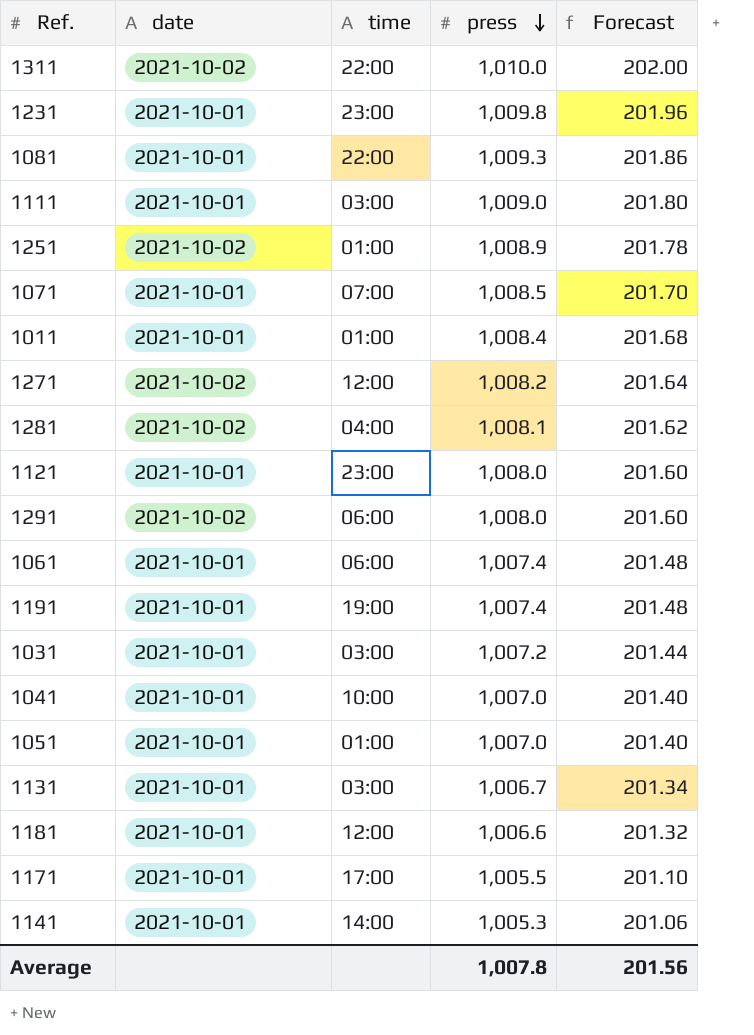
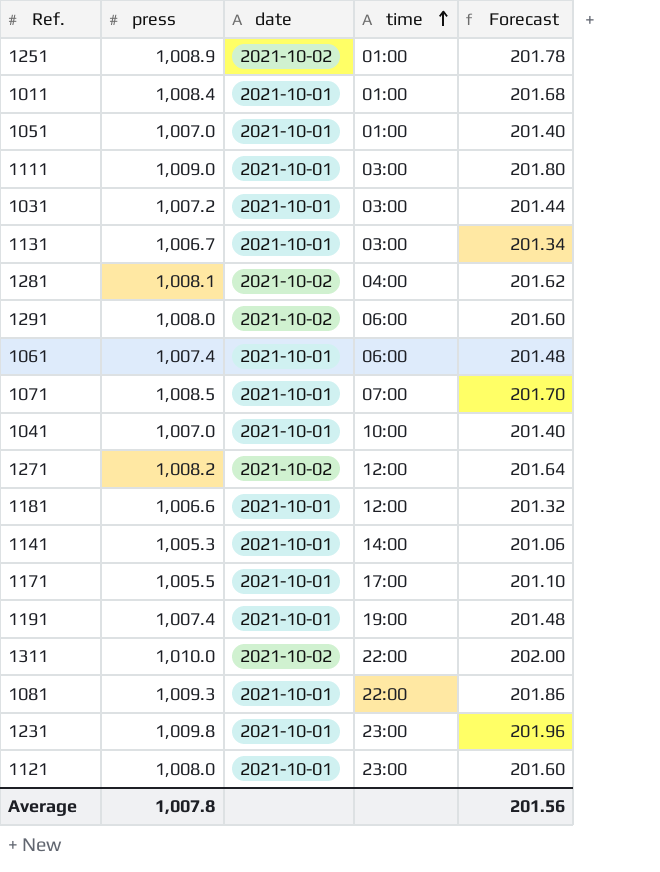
row order: press descending -> time ascending
column press | position: 4 -> 2

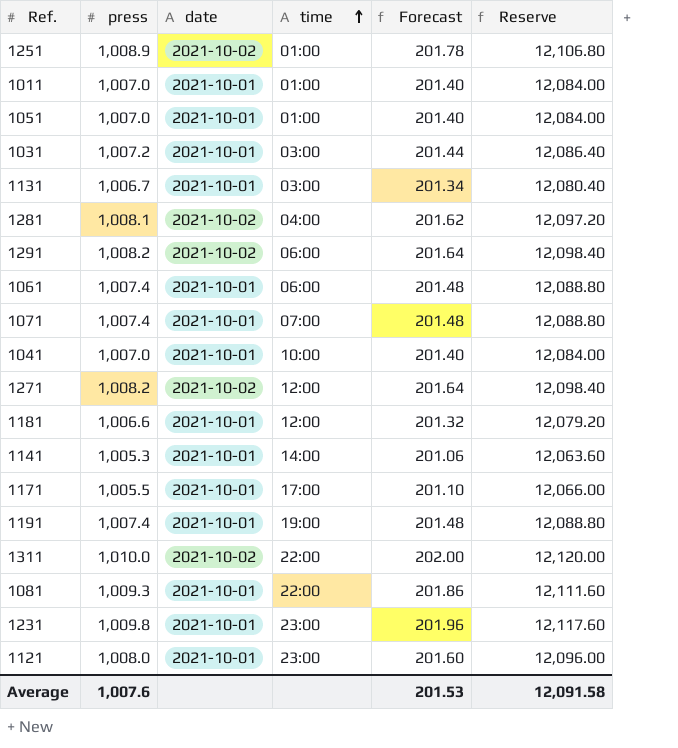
column Reserve | formula: none -> [press] * 12
row 1111: 1,009.0 | 2021-10-01 | 03:00 | 201.80 -> none
1011 | press: 1,008.4 -> 1,007.0
1011 | Forecast: 201.68 -> 201.40
1291 | press: 1,008.0 -> 1,008.2
1291 | Forecast: 201.60 -> 201.64
1071 | press: 1,008.5 -> 1,007.4
1071 | Forecast: 201.70 -> 201.48
Average | press: 1,007.8 -> 1,007.6
Average | Forecast: 201.56 -> 201.53

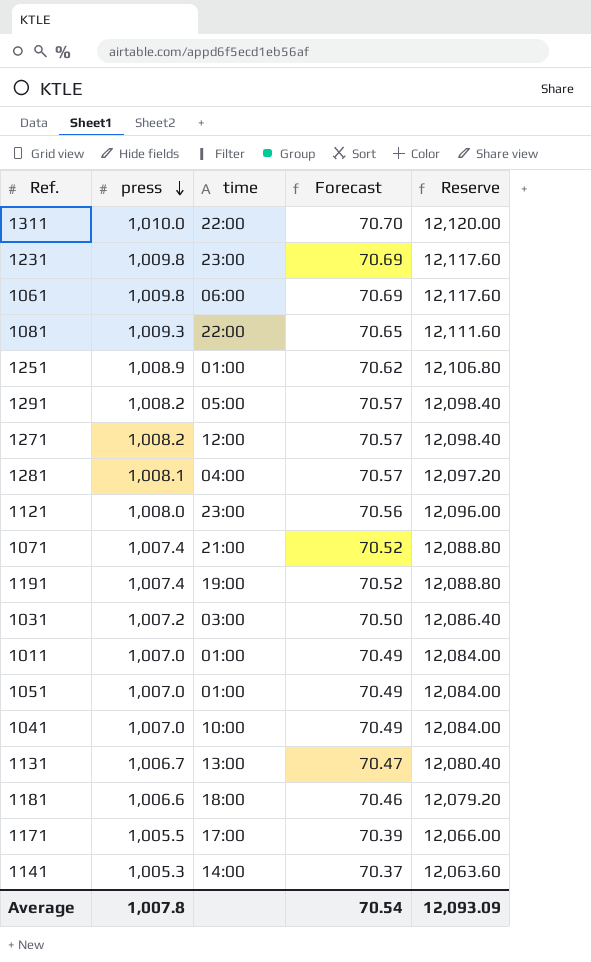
row order: time ascending -> press descending
column date | position: 3 -> none
column Forecast | formula: [press] * 0.2 -> [press] * 0.07
1061 | press: 1,007.4 -> 1,009.8
1061 | Reserve: 12,088.80 -> 12,117.60
1291 | time: 06:00 -> 05:00
1071 | time: 07:00 -> 21:00
1131 | time: 03:00 -> 13:00
1181 | time: 12:00 -> 18:00
Average | press: 1,007.6 -> 1,007.8
Average | Forecast: 201.53 -> 70.54
Average | Reserve: 12,091.58 -> 12,093.09

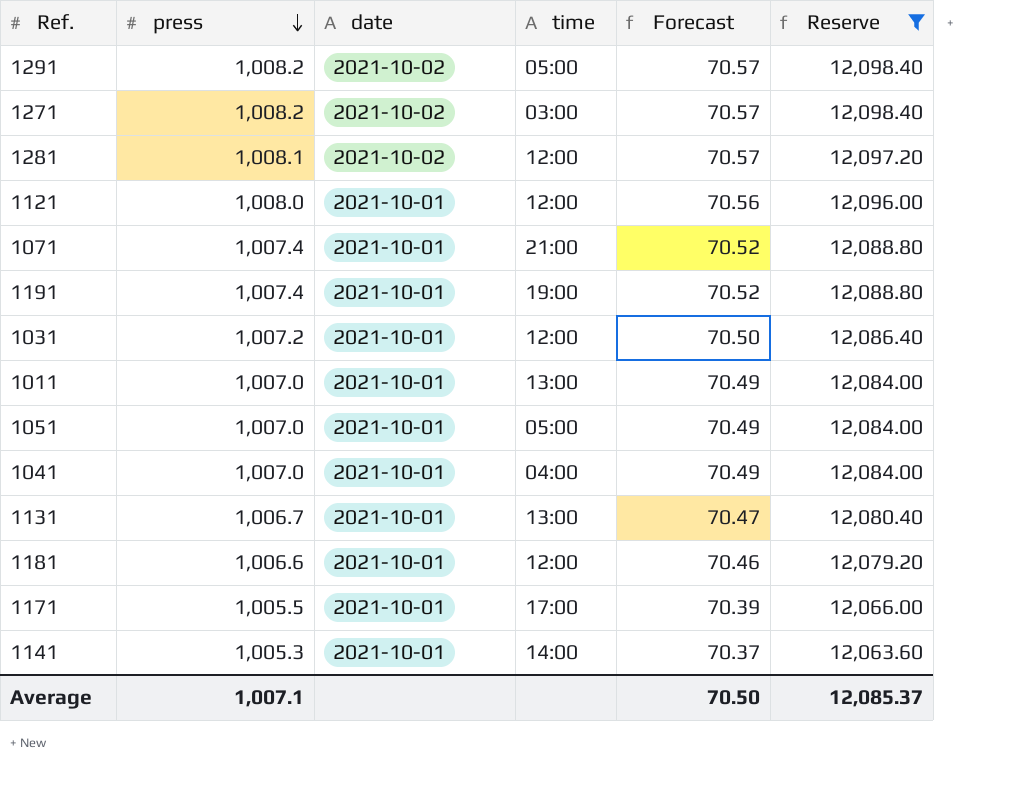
filter: none -> Reserve <= 12,098.40
column date | position: none -> 3
1271 | time: 12:00 -> 03:00
1281 | time: 04:00 -> 12:00
1121 | time: 23:00 -> 12:00
1031 | time: 03:00 -> 12:00
1011 | time: 01:00 -> 13:00
1051 | time: 01:00 -> 05:00
1041 | time: 10:00 -> 04:00
1181 | time: 18:00 -> 12:00
Average | press: 1,007.8 -> 1,007.1
Average | Forecast: 70.54 -> 70.50
Average | Reserve: 12,093.09 -> 12,085.37

